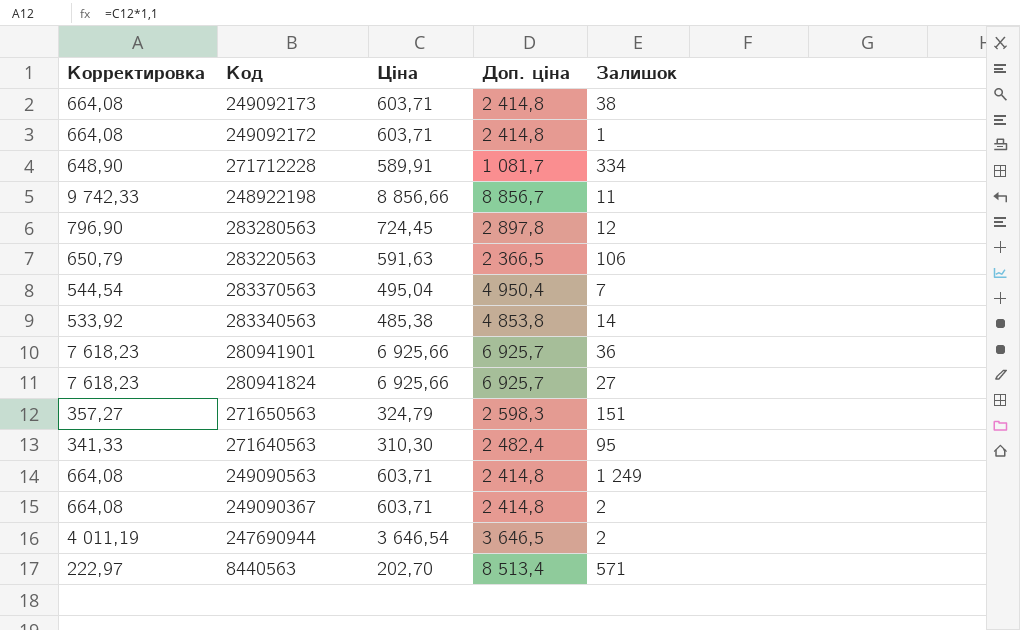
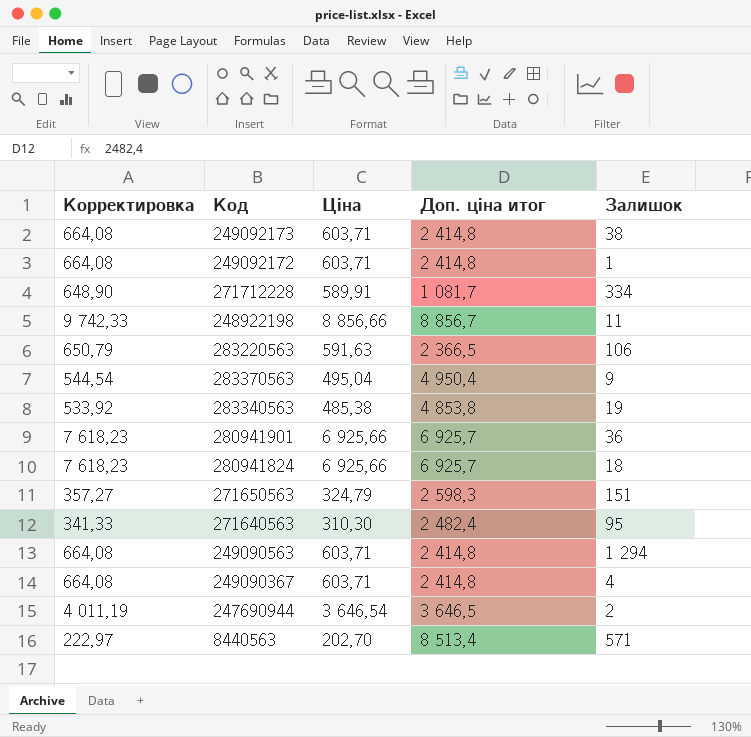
column name: Доп. ціна -> Доп. ціна итог
row 283280563: 796,90 | 724,45 | 2 897,8 | 12 -> none
283370563 | Залишок: 7 -> 9
283340563 | Залишок: 14 -> 19
280941824 | Залишок: 27 -> 18
249090563 | Залишок: 1 249 -> 1 294
249090367 | Залишок: 2 -> 4

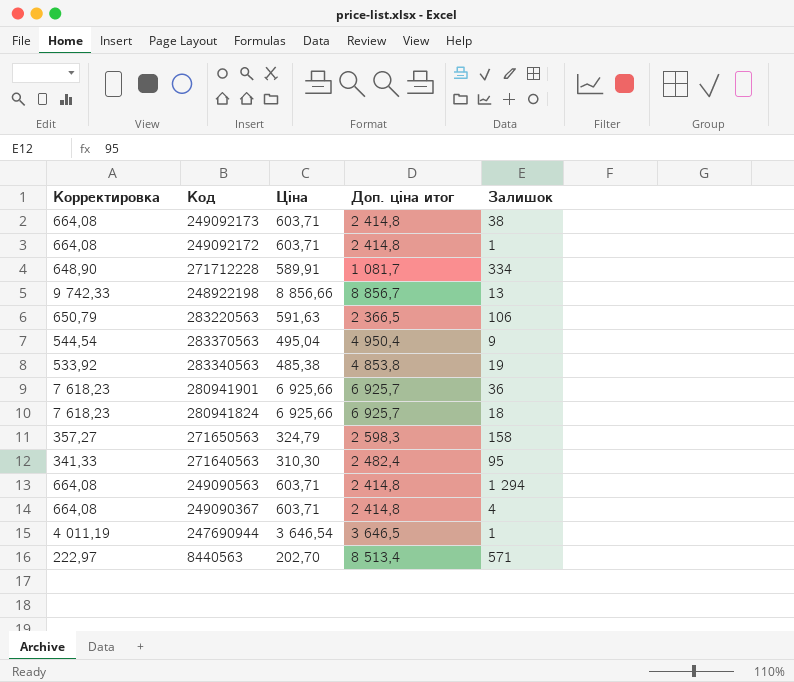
248922198 | Залишок: 11 -> 13
271650563 | Залишок: 151 -> 158
247690944 | Залишок: 2 -> 1

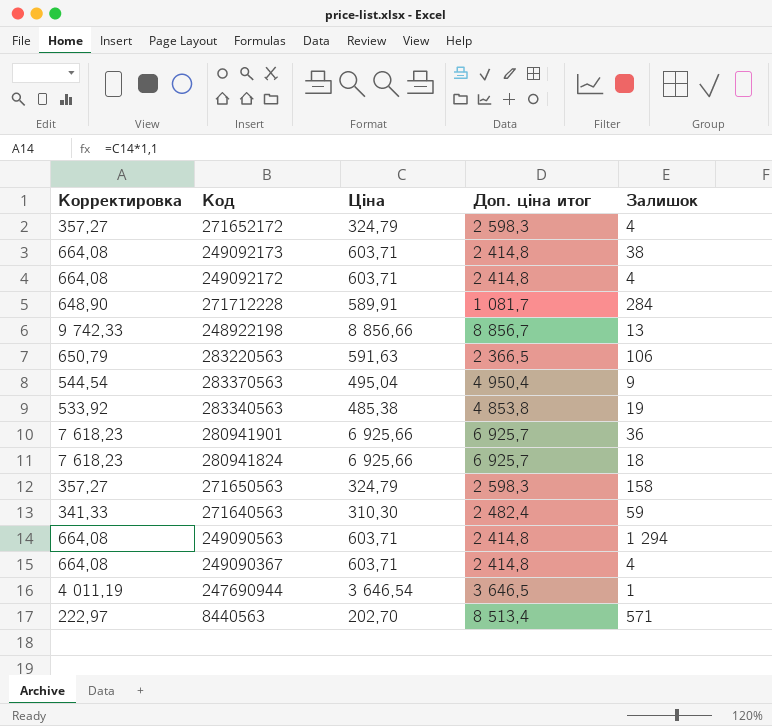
row 271652172: none -> 357,27 | 324,79 | 2 598,3 | 4
249092172 | Залишок: 1 -> 4
271712228 | Залишок: 334 -> 284
271640563 | Залишок: 95 -> 59

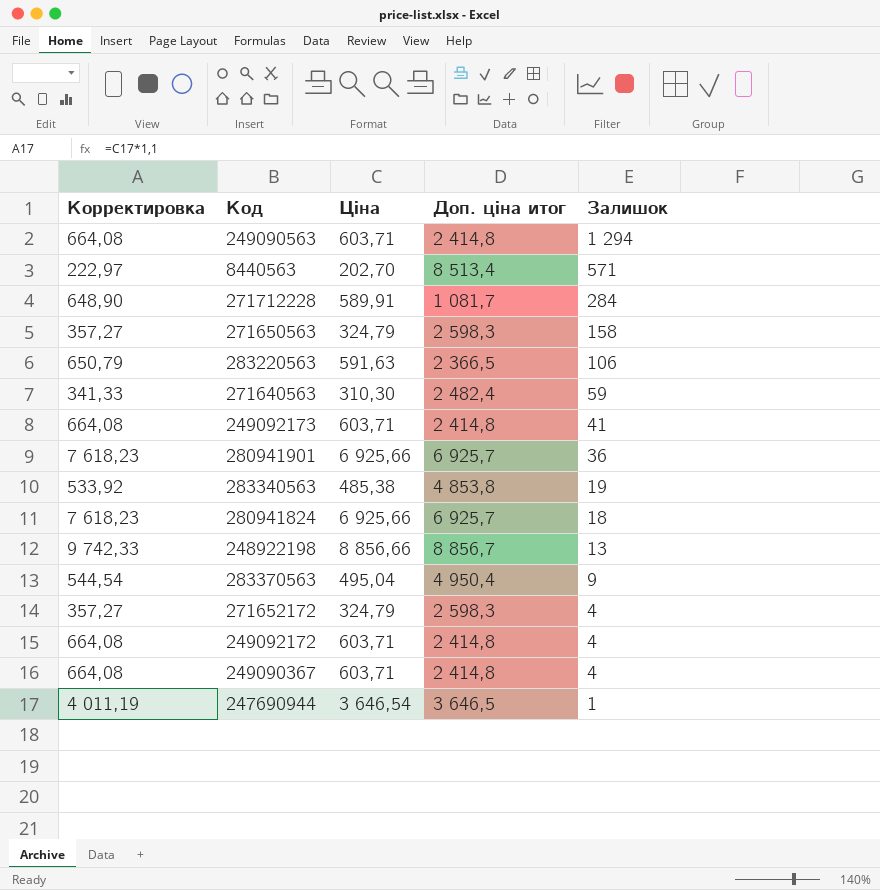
row order: none -> Залишок descending
249092173 | Залишок: 38 -> 41

